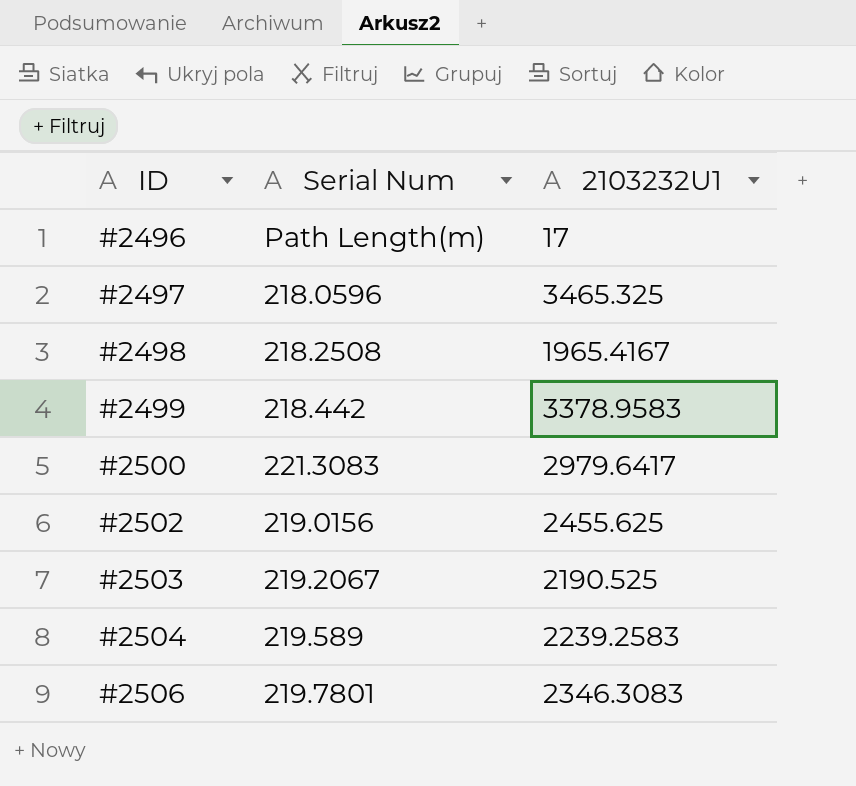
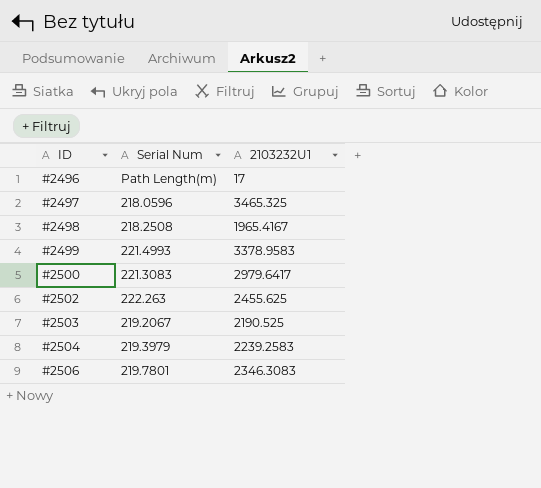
#2499 | Serial Num: 218.442 -> 221.4993
#2502 | Serial Num: 219.0156 -> 222.263
#2504 | Serial Num: 219.589 -> 219.3979

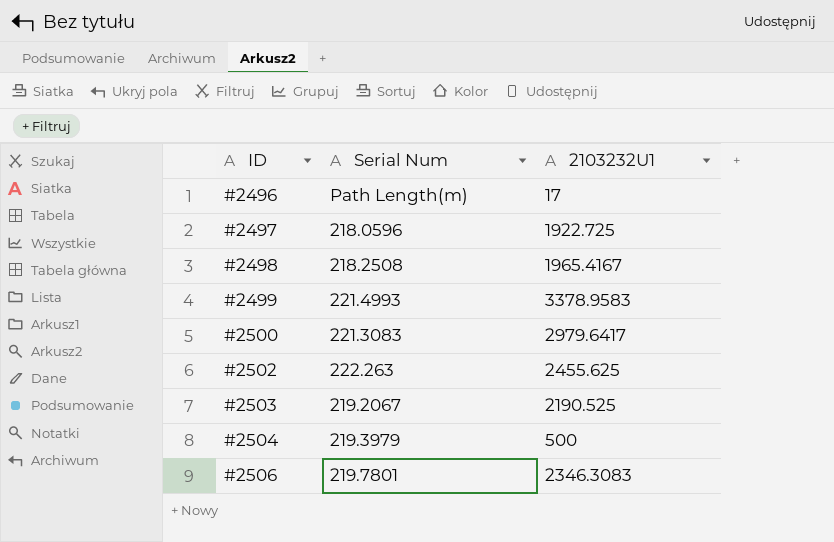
#2497 | 2103232U1: 3465.325 -> 1922.725
#2504 | 2103232U1: 2239.2583 -> 500

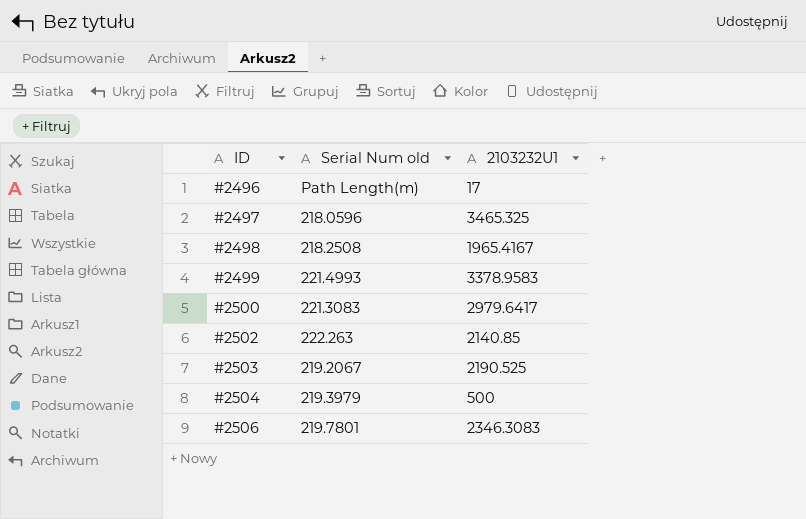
column name: Serial Num -> Serial Num old
#2497 | 2103232U1: 1922.725 -> 3465.325
#2502 | 2103232U1: 2455.625 -> 2140.85

